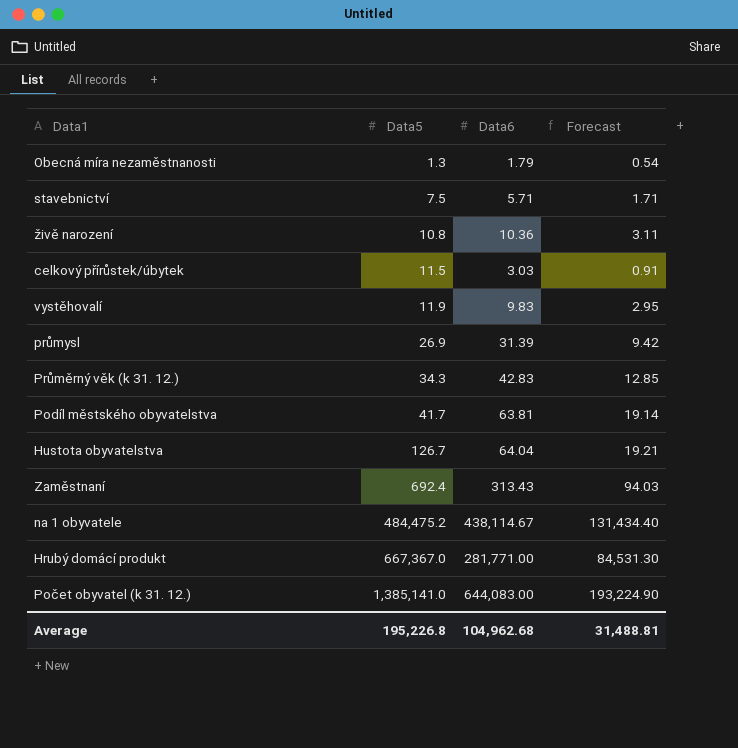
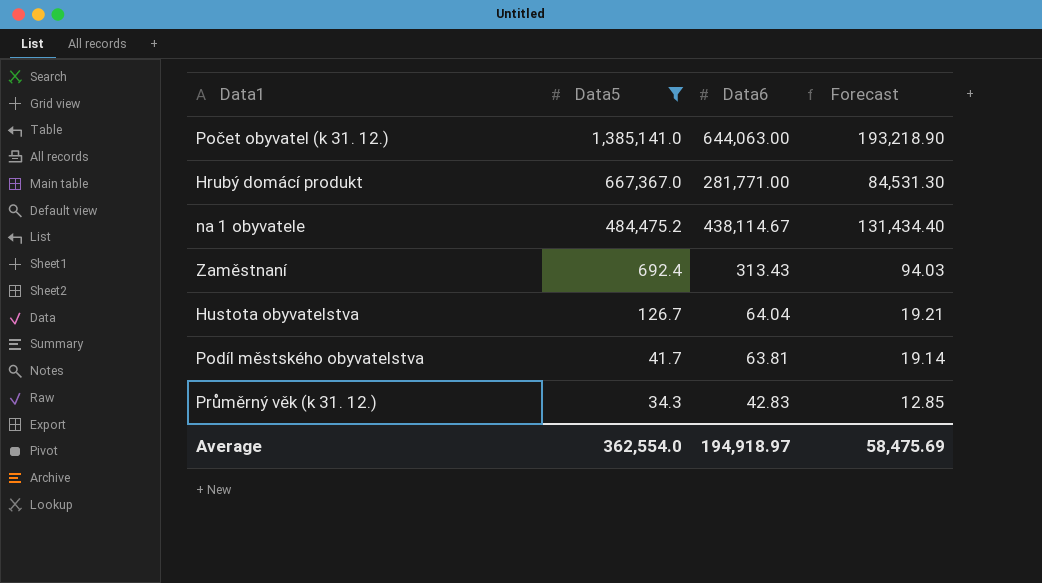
filter: none -> Data5 >= 34.3
row order: Data5 ascending -> Data5 descending
Počet obyvatel (k 31. 12.) | Data6: 644,083.00 -> 644,063.00
Počet obyvatel (k 31. 12.) | Forecast: 193,224.90 -> 193,218.90
Average | Data5: 195,226.8 -> 362,554.0
Average | Data6: 104,962.68 -> 194,918.97
Average | Forecast: 31,488.81 -> 58,475.69

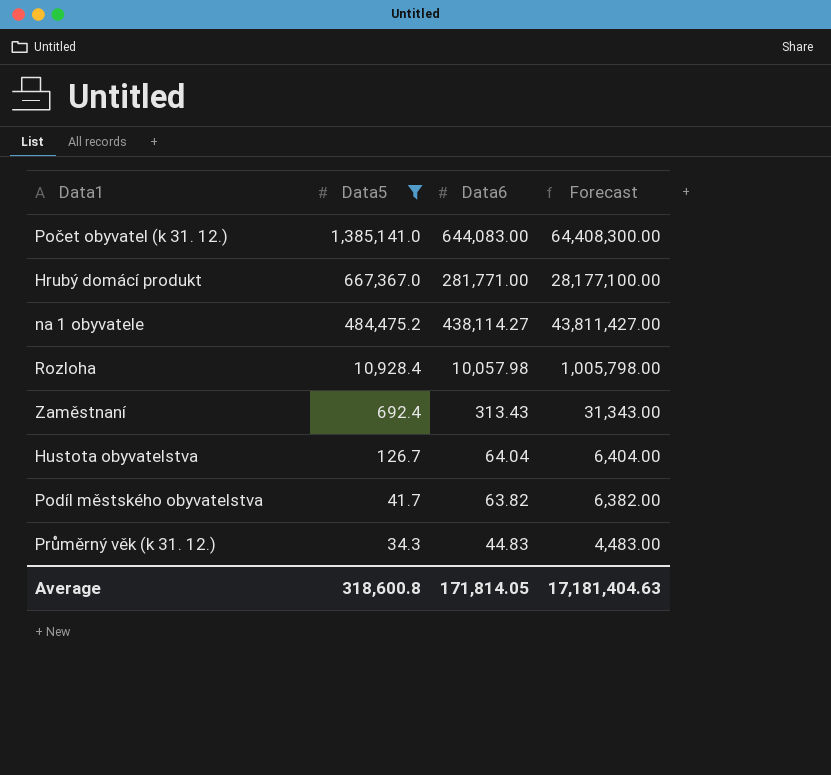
column Forecast | formula: [Data6] * 0.3 -> [Data6] * 100
Počet obyvatel (k 31. 12.) | Data6: 644,063.00 -> 644,083.00
na 1 obyvatele | Data6: 438,114.67 -> 438,114.27
row Rozloha: none -> 10,928.4 | 10,057.98 | 1,005,798.00
Podíl městského obyvatelstva | Data6: 63.81 -> 63.82
Průměrný věk (k 31. 12.) | Data6: 42.83 -> 44.83
Average | Data5: 362,554.0 -> 318,600.8
Average | Data6: 194,918.97 -> 171,814.05
Average | Forecast: 58,475.69 -> 17,181,404.63

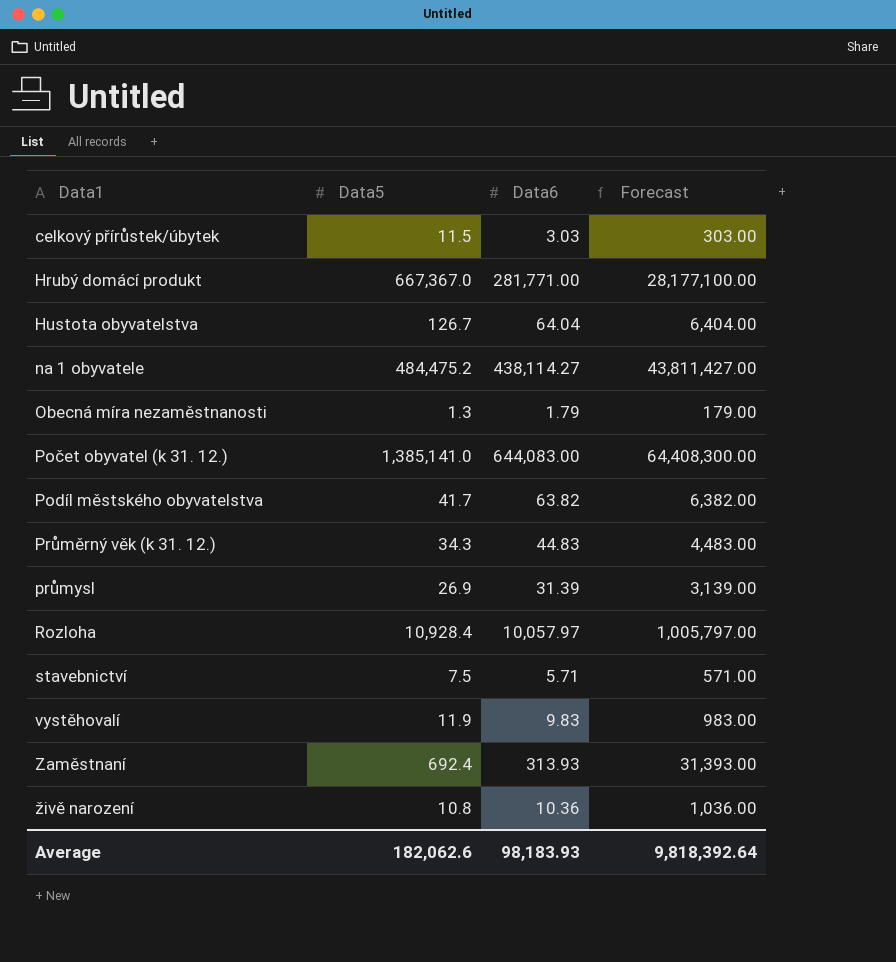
filter: Data5 >= 34.3 -> none
row order: Data5 descending -> Data1 ascending
Rozloha | Data6: 10,057.98 -> 10,057.97
Rozloha | Forecast: 1,005,798.00 -> 1,005,797.00
Zaměstnaní | Data6: 313.43 -> 313.93
Zaměstnaní | Forecast: 31,343.00 -> 31,393.00
Average | Data5: 318,600.8 -> 182,062.6
Average | Data6: 171,814.05 -> 98,183.93
Average | Forecast: 17,181,404.63 -> 9,818,392.64

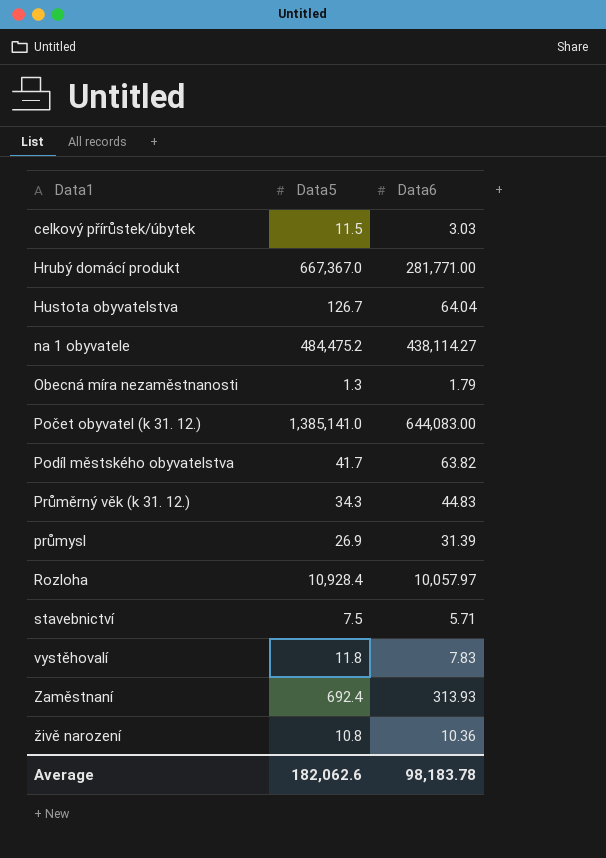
column Forecast | formula: [Data6] * 100 -> none
vystěhovalí | Data5: 11.9 -> 11.8
vystěhovalí | Data6: 9.83 -> 7.83
Average | Data6: 98,183.93 -> 98,183.78

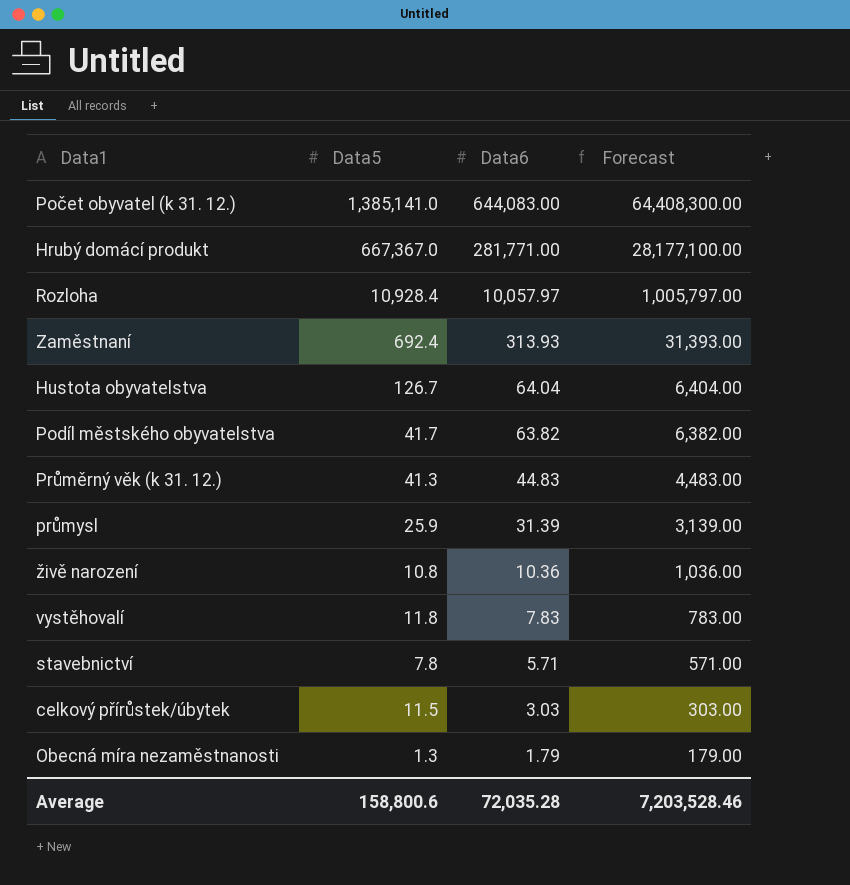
row order: Data1 ascending -> Data6 descending
column Forecast | formula: none -> [Data6] * 100
row na 1 obyvatele: 484,475.2 | 438,114.27 -> none
Průměrný věk (k 31. 12.) | Data5: 34.3 -> 41.3
průmysl | Data5: 26.9 -> 25.9
stavebnictví | Data5: 7.5 -> 7.8
Average | Data5: 182,062.6 -> 158,800.6
Average | Data6: 98,183.78 -> 72,035.28

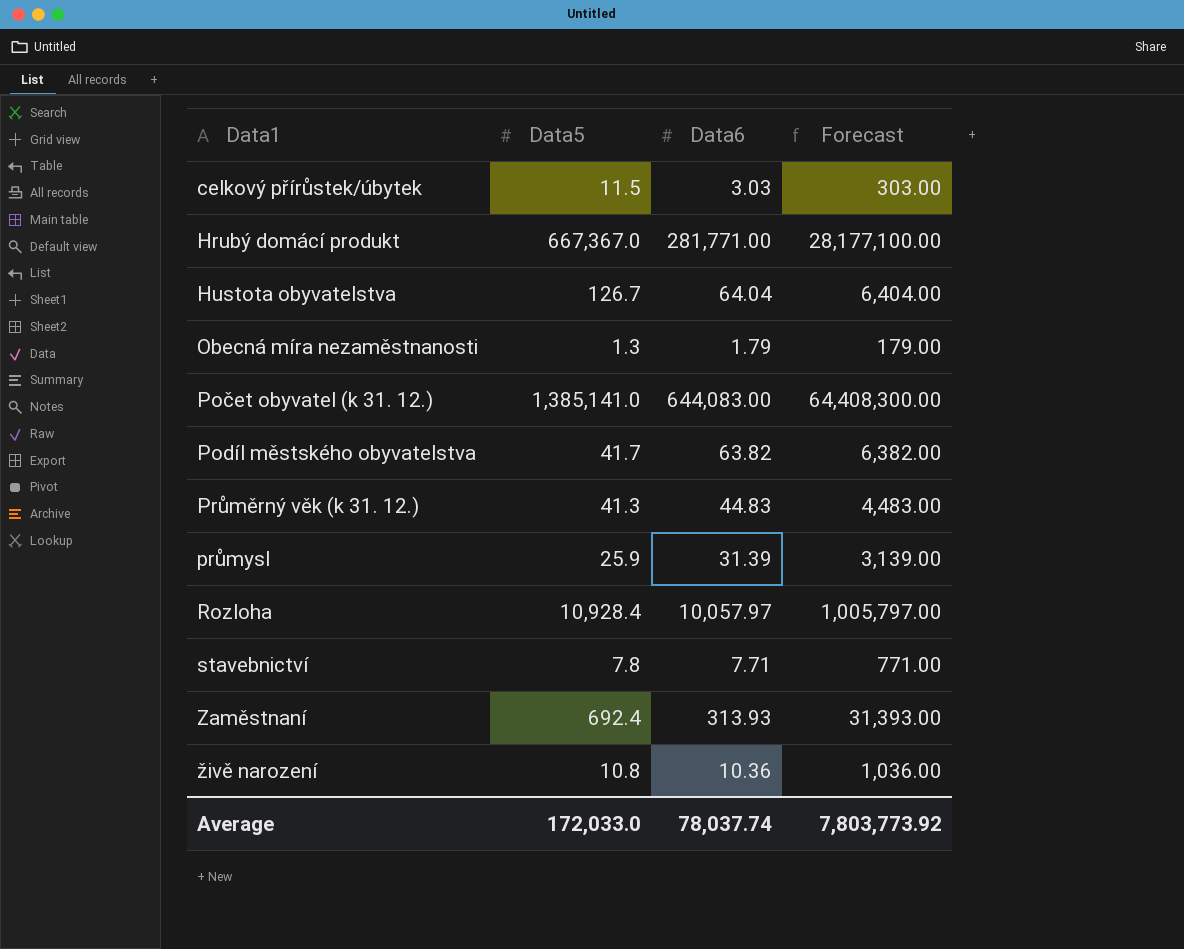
row order: Data6 descending -> Data1 ascending
row vystěhovalí: 11.8 | 7.83 | 783.00 -> none
stavebnictví | Data6: 5.71 -> 7.71
stavebnictví | Forecast: 571.00 -> 771.00
Average | Data5: 158,800.6 -> 172,033.0
Average | Data6: 72,035.28 -> 78,037.74
Average | Forecast: 7,203,528.46 -> 7,803,773.92

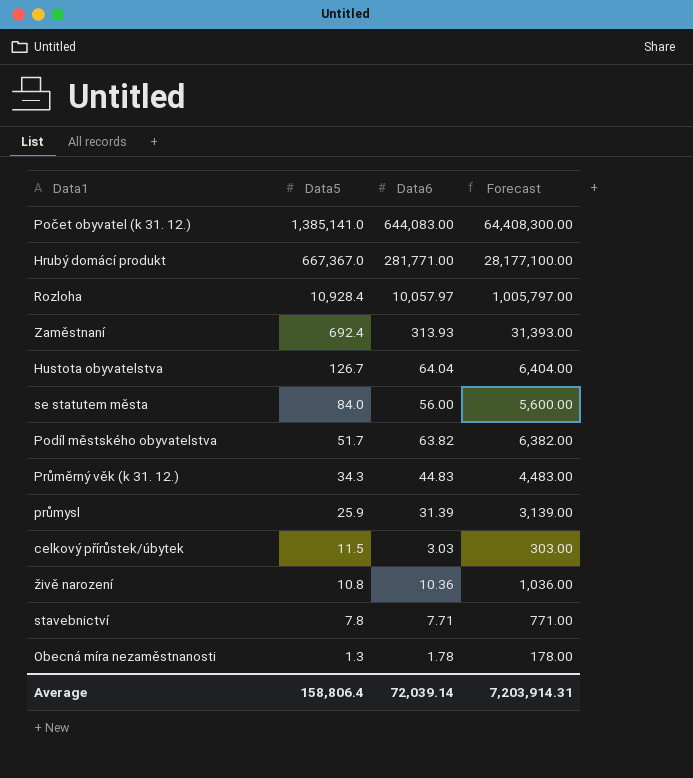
row order: Data1 ascending -> Data5 descending
row se statutem města: none -> 84.0 | 56.00 | 5,600.00
Podíl městského obyvatelstva | Data5: 41.7 -> 51.7
Průměrný věk (k 31. 12.) | Data5: 41.3 -> 34.3
Obecná míra nezaměstnanosti | Data6: 1.79 -> 1.78
Obecná míra nezaměstnanosti | Forecast: 179.00 -> 178.00
Average | Data5: 172,033.0 -> 158,806.4
Average | Data6: 78,037.74 -> 72,039.14
Average | Forecast: 7,803,773.92 -> 7,203,914.31

